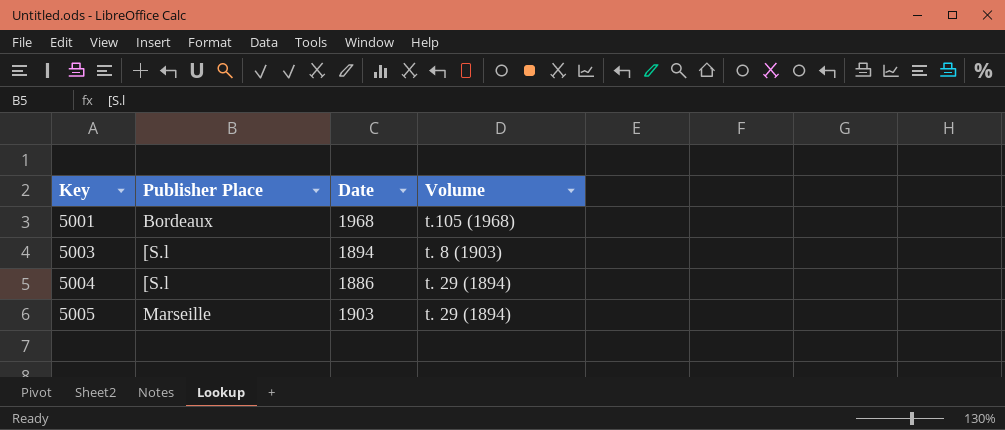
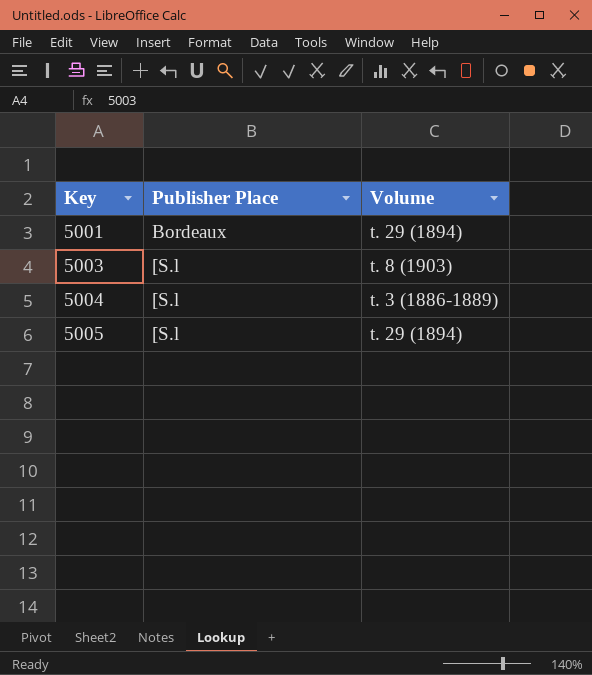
column Date | position: 3 -> none
5001 | Volume: t.105 (1968) -> t. 29 (1894)
5004 | Volume: t. 29 (1894) -> t. 3 (1886-1889)
5005 | Publisher Place: Marseille -> [S.l

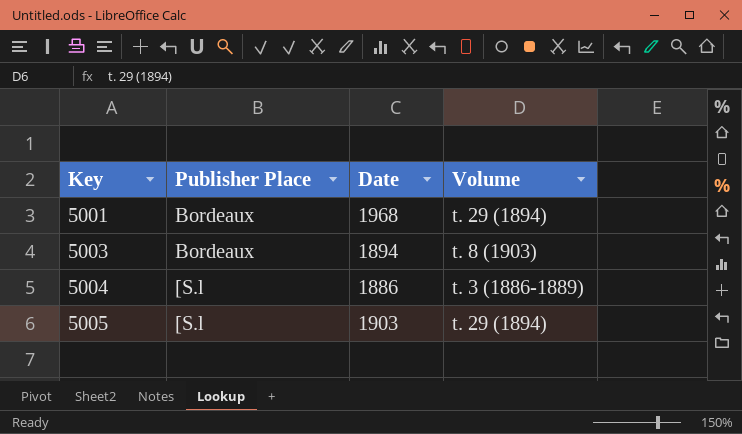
column Date | position: none -> 3
5003 | Publisher Place: [S.l -> Bordeaux

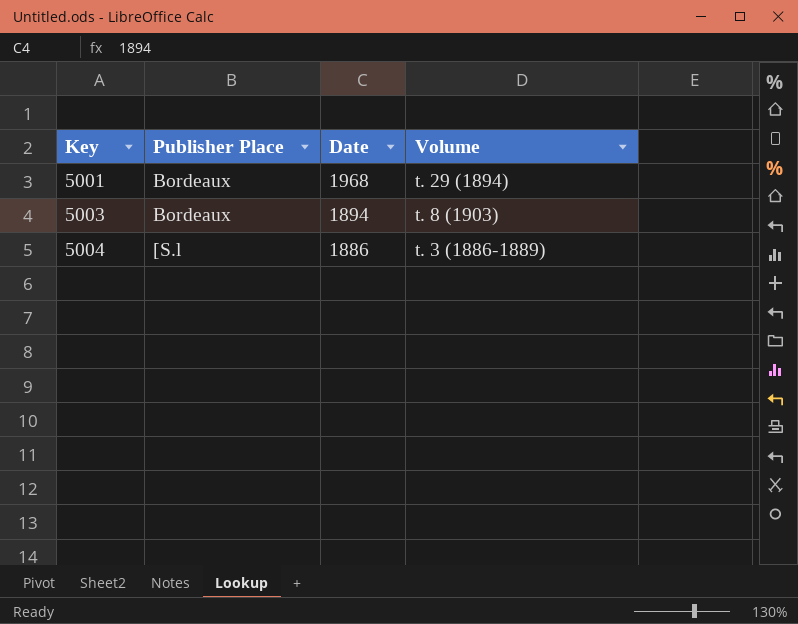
row 5005: [S.l | 1903 | t. 29 (1894) -> none

